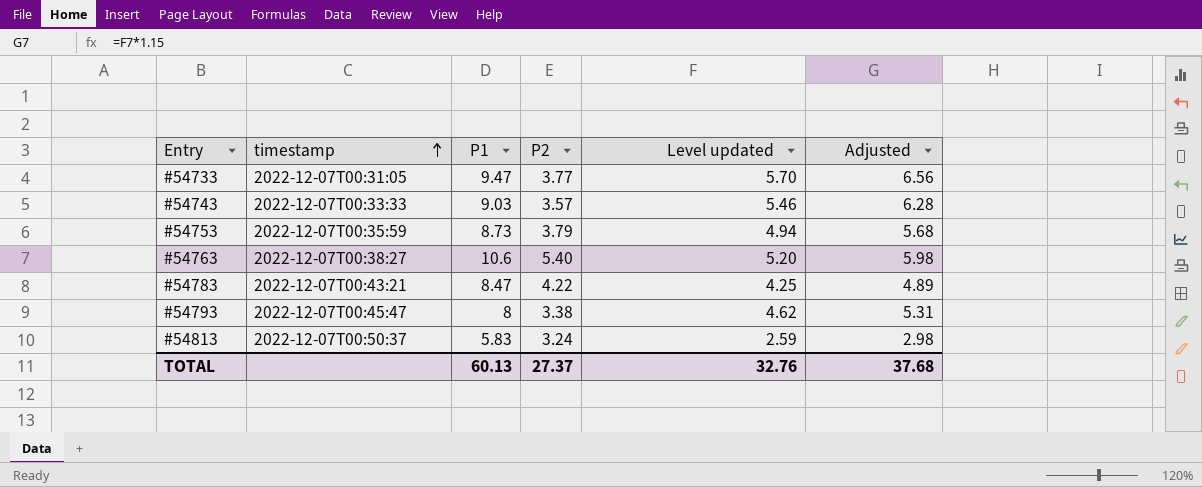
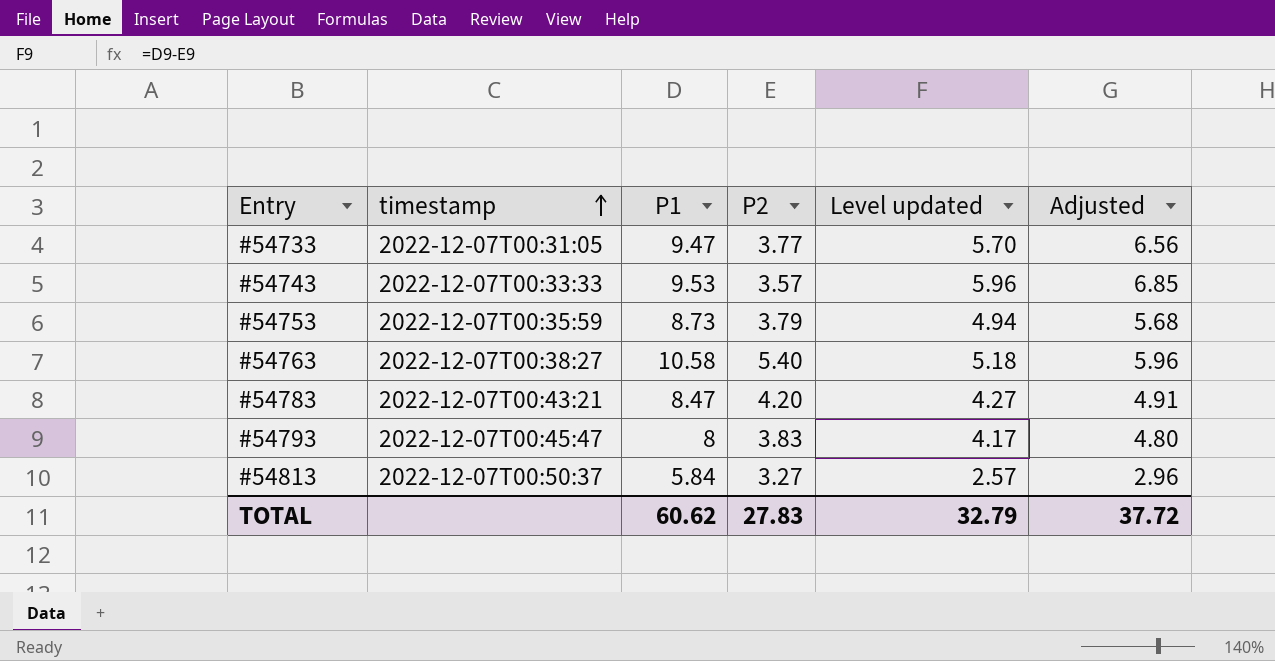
#54743 | P1: 9.03 -> 9.53
#54743 | Level updated: 5.46 -> 5.96
#54743 | Adjusted: 6.28 -> 6.85
#54763 | P1: 10.6 -> 10.58
#54763 | Level updated: 5.20 -> 5.18
#54763 | Adjusted: 5.98 -> 5.96
#54783 | P2: 4.22 -> 4.20
#54783 | Level updated: 4.25 -> 4.27
#54783 | Adjusted: 4.89 -> 4.91
#54793 | P2: 3.38 -> 3.83
#54793 | Level updated: 4.62 -> 4.17
#54793 | Adjusted: 5.31 -> 4.80
#54813 | P1: 5.83 -> 5.84
#54813 | P2: 3.24 -> 3.27
#54813 | Level updated: 2.59 -> 2.57
#54813 | Adjusted: 2.98 -> 2.96
TOTAL | P1: 60.13 -> 60.62
TOTAL | P2: 27.37 -> 27.83
TOTAL | Level updated: 32.76 -> 32.79
TOTAL | Adjusted: 37.68 -> 37.72

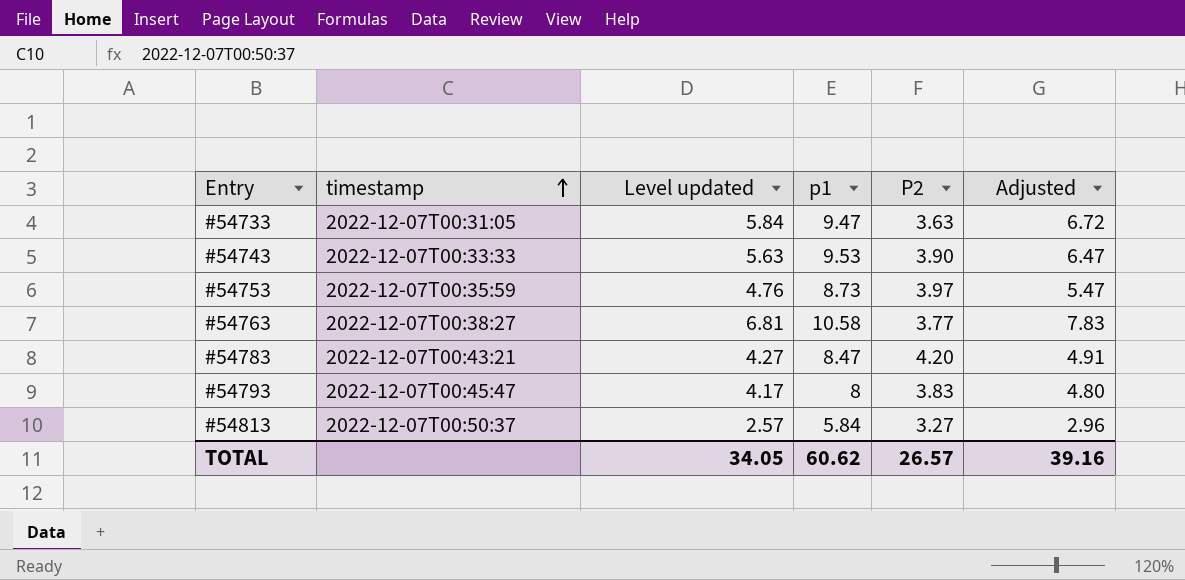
column Level updated | position: 5 -> 3
column name: P1 -> p1
#54733 | Level updated: 5.70 -> 5.84
#54733 | P2: 3.77 -> 3.63
#54733 | Adjusted: 6.56 -> 6.72
#54743 | Level updated: 5.96 -> 5.63
#54743 | P2: 3.57 -> 3.90
#54743 | Adjusted: 6.85 -> 6.47
#54753 | Level updated: 4.94 -> 4.76
#54753 | P2: 3.79 -> 3.97
#54753 | Adjusted: 5.68 -> 5.47
#54763 | Level updated: 5.18 -> 6.81
#54763 | P2: 5.40 -> 3.77
#54763 | Adjusted: 5.96 -> 7.83
TOTAL | Level updated: 32.79 -> 34.05
TOTAL | P2: 27.83 -> 26.57
TOTAL | Adjusted: 37.72 -> 39.16

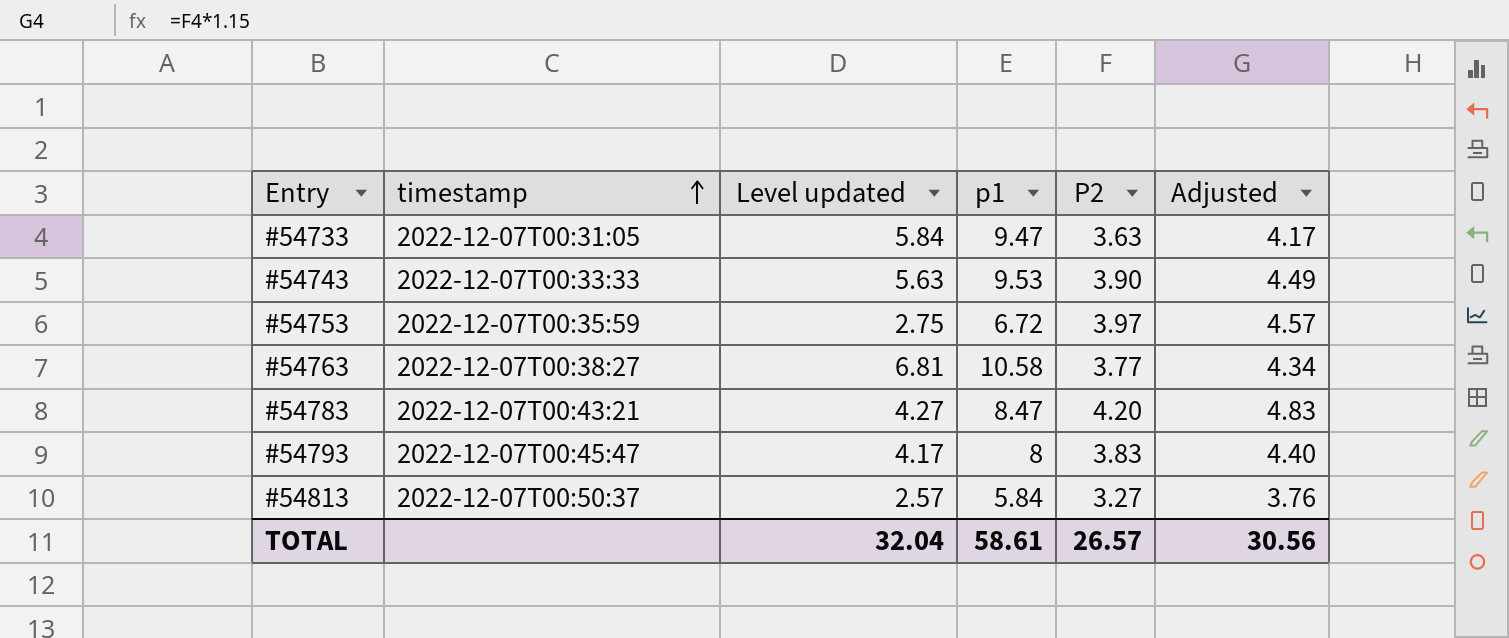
column Adjusted | formula: [Level updated] * 1.15 -> [P2] * 1.15
#54753 | Level updated: 4.76 -> 2.75
#54753 | p1: 8.73 -> 6.72
TOTAL | Level updated: 34.05 -> 32.04
TOTAL | p1: 60.62 -> 58.61
TOTAL | Adjusted: 39.16 -> 30.56

